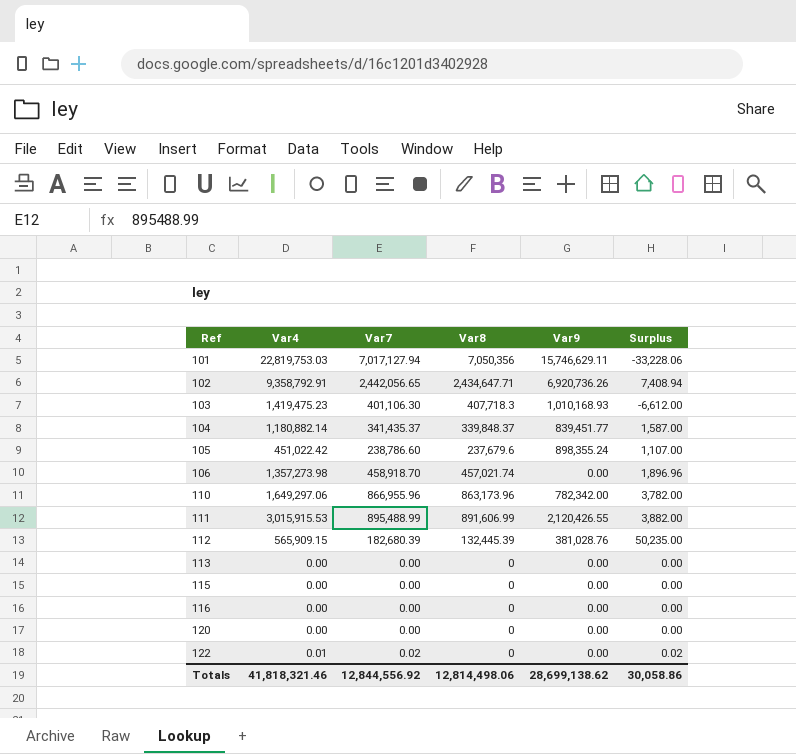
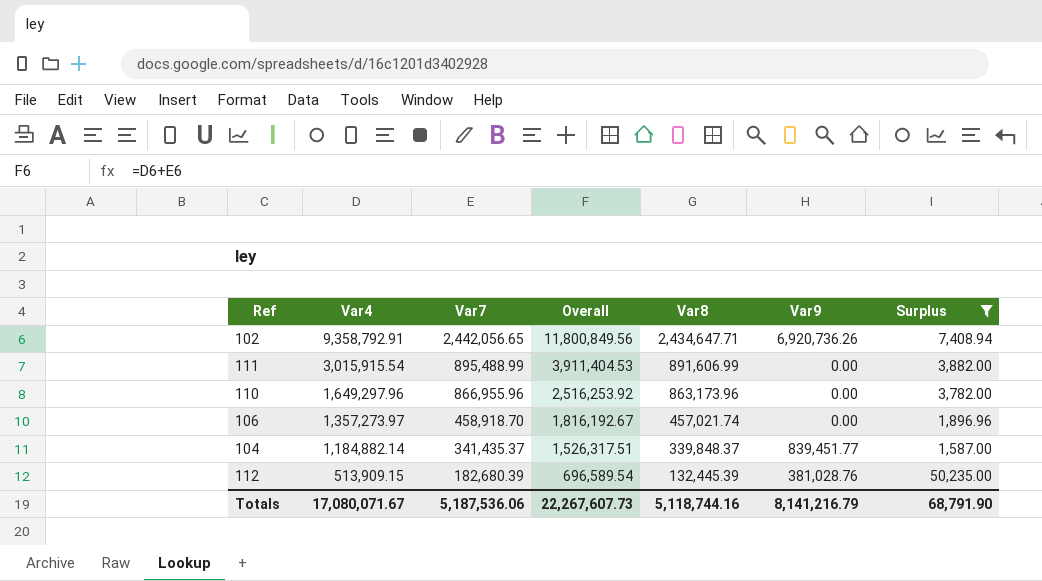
filter: none -> Surplus >= 1,587.00
row order: Ref ascending -> Var4 descending
column Overall | formula: none -> [Var4] + [Var7]
111 | Var4: 3,015,915.53 -> 3,015,915.54
111 | Var9: 2,120,426.55 -> 0.00
110 | Var4: 1,649,297.06 -> 1,649,297.96
110 | Var9: 782,342.00 -> 0.00
106 | Var4: 1,357,273.98 -> 1,357,273.97
104 | Var4: 1,180,882.14 -> 1,184,882.14
112 | Var4: 565,909.15 -> 513,909.15
Totals | Var4: 41,818,321.46 -> 17,080,071.67
Totals | Var7: 12,844,556.92 -> 5,187,536.06
Totals | Var8: 12,814,498.06 -> 5,118,744.16
Totals | Var9: 28,699,138.62 -> 8,141,216.79
Totals | Surplus: 30,058.86 -> 68,791.90

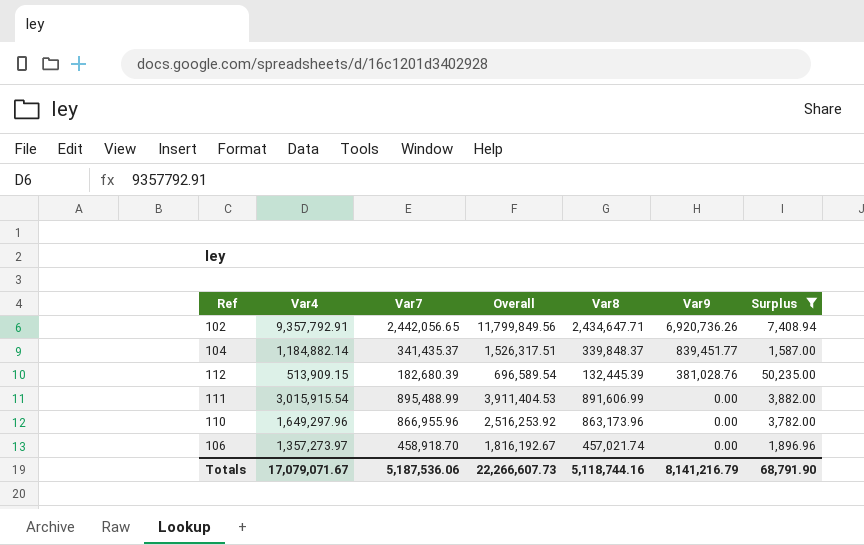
row order: Var4 descending -> Var9 descending
102 | Var4: 9,358,792.91 -> 9,357,792.91
102 | Overall: 11,800,849.56 -> 11,799,849.56
Totals | Var4: 17,080,071.67 -> 17,079,071.67
Totals | Overall: 22,267,607.73 -> 22,266,607.73

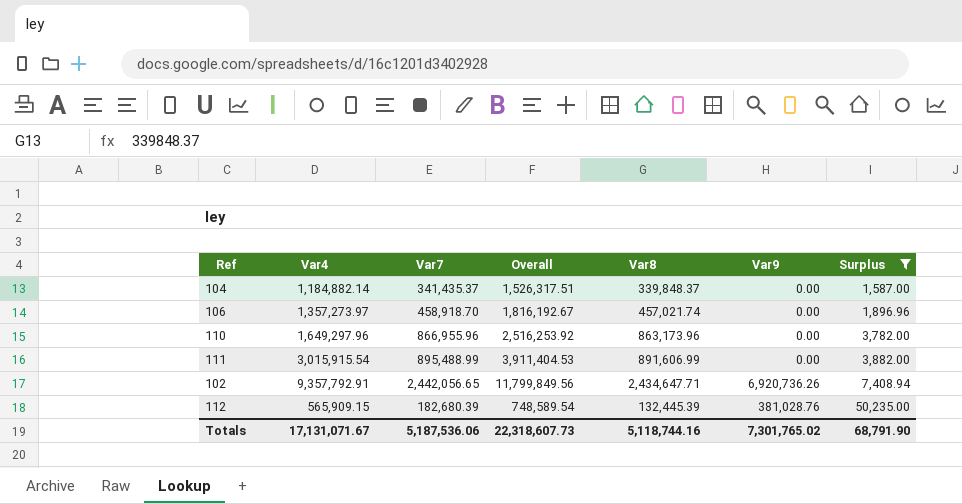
row order: Var9 descending -> Surplus ascending
104 | Var9: 839,451.77 -> 0.00
112 | Var4: 513,909.15 -> 565,909.15
112 | Overall: 696,589.54 -> 748,589.54
Totals | Var4: 17,079,071.67 -> 17,131,071.67
Totals | Overall: 22,266,607.73 -> 22,318,607.73
Totals | Var9: 8,141,216.79 -> 7,301,765.02

